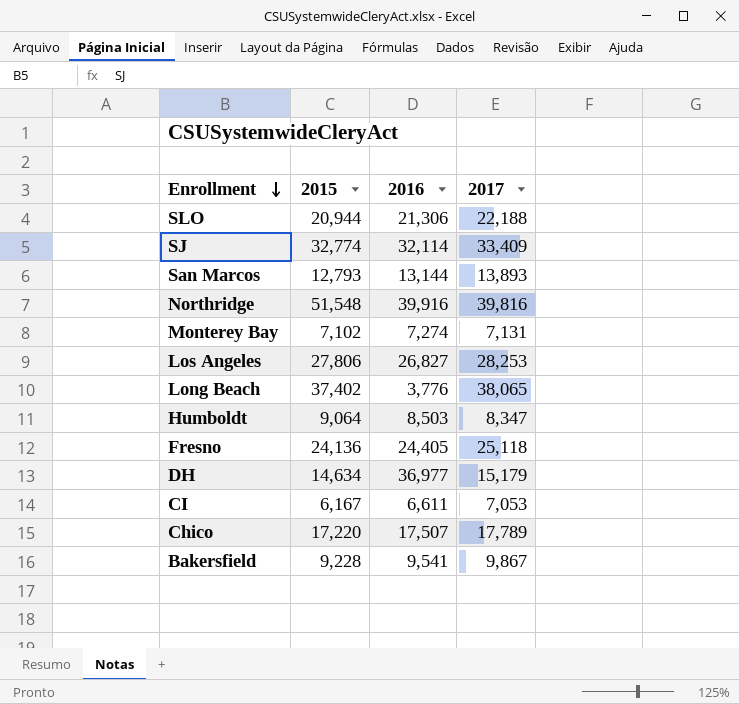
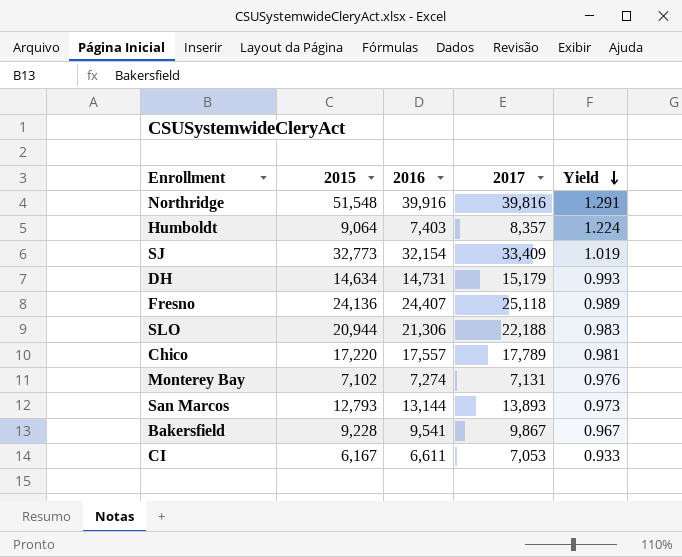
row order: Enrollment descending -> Yield descending
column Yield | formula: none -> [2015] / [2016]
row Los Angeles: 27,806 | 26,827 | 28,253 -> none
row Long Beach: 37,402 | 3,776 | 38,065 -> none
Humboldt | 2016: 8,503 -> 7,403
Humboldt | 2017: 8,347 -> 8,357
SJ | 2015: 32,774 -> 32,773
SJ | 2016: 32,114 -> 32,154
DH | 2016: 36,977 -> 14,731
Fresno | 2016: 24,405 -> 24,407
Chico | 2016: 17,507 -> 17,557

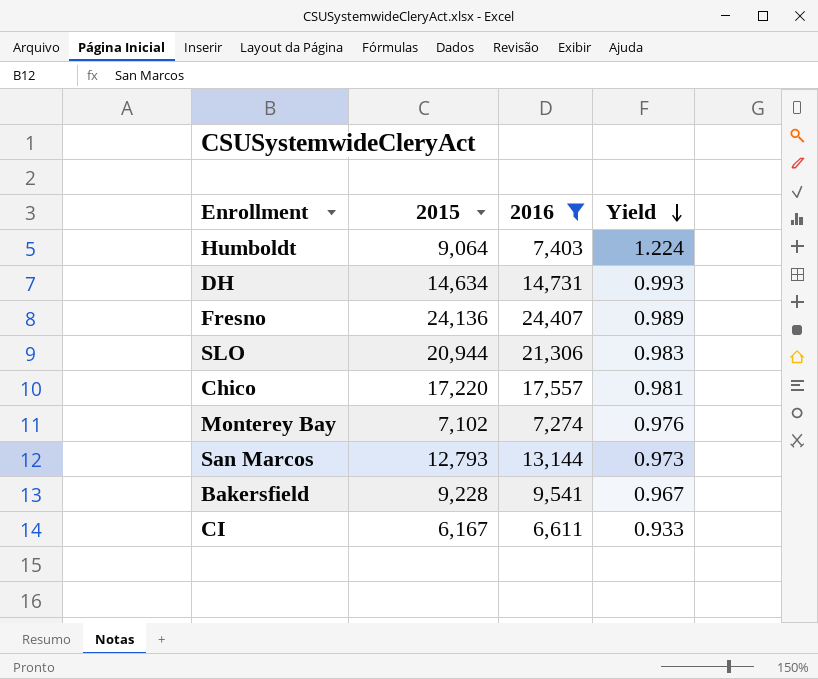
filter: none -> 2016 <= 24,407
column 2017 | position: 4 -> none

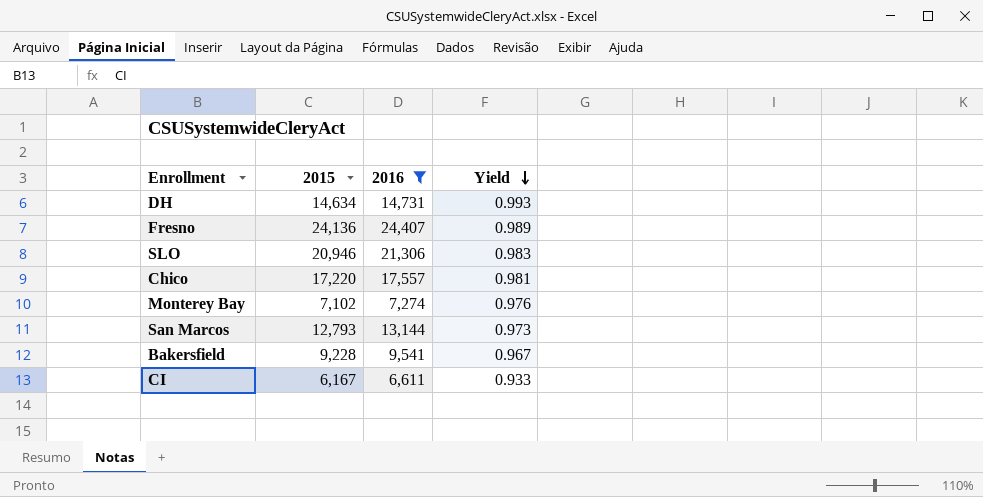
row Humboldt: 9,064 | 7,403 | 1.224 -> none
SLO | 2015: 20,944 -> 20,946

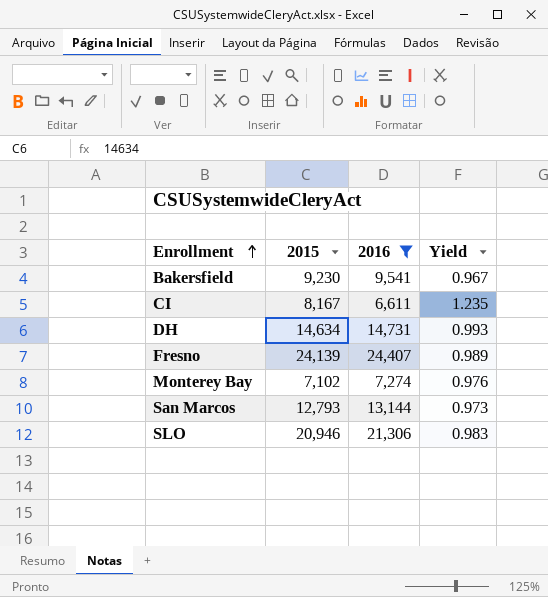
row order: Yield descending -> Enrollment ascending
row Chico: 17,220 | 17,557 | 0.981 -> none
Bakersfield | 2015: 9,228 -> 9,230
CI | 2015: 6,167 -> 8,167
CI | Yield: 0.933 -> 1.235
Fresno | 2015: 24,136 -> 24,139

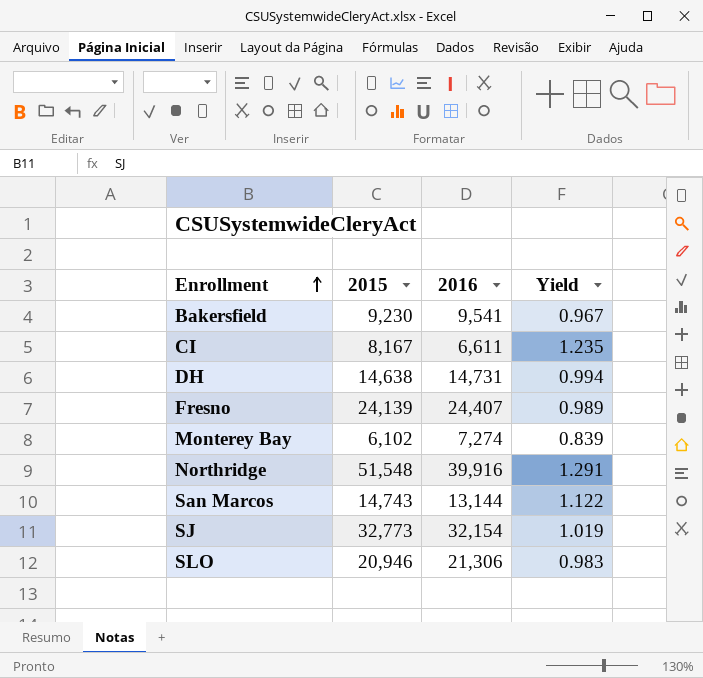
filter: 2016 <= 24,407 -> none
DH | 2015: 14,634 -> 14,638
DH | Yield: 0.993 -> 0.994
Monterey Bay | 2015: 7,102 -> 6,102
Monterey Bay | Yield: 0.976 -> 0.839
San Marcos | 2015: 12,793 -> 14,743
San Marcos | Yield: 0.973 -> 1.122

